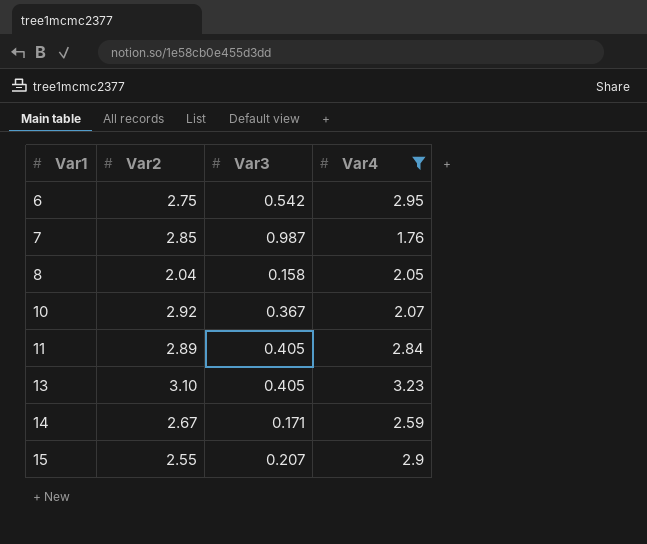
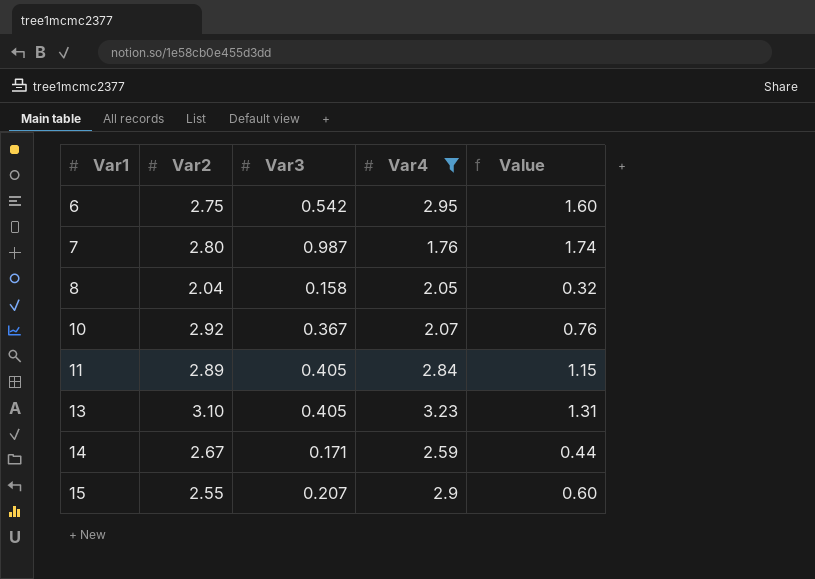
column Value | formula: none -> [Var3] * [Var4]
7 | Var2: 2.85 -> 2.80

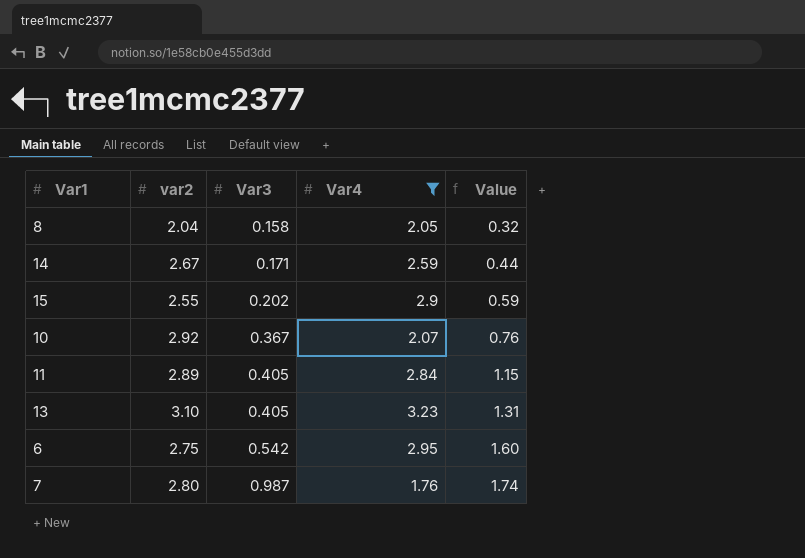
row order: Var1 ascending -> Var3 ascending
column name: Var2 -> var2
15 | Var3: 0.207 -> 0.202
15 | Value: 0.60 -> 0.59

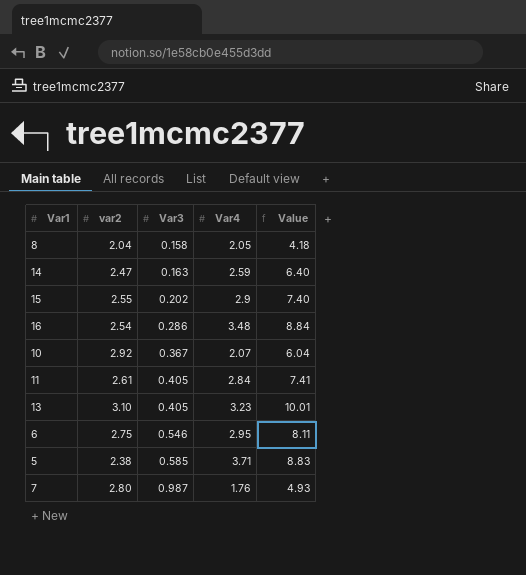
filter: Var4 <= 3.23 -> none
column Value | formula: [Var3] * [Var4] -> [var2] * [Var4]
14 | var2: 2.67 -> 2.47
14 | Var3: 0.171 -> 0.163
11 | var2: 2.89 -> 2.61
6 | Var3: 0.542 -> 0.546

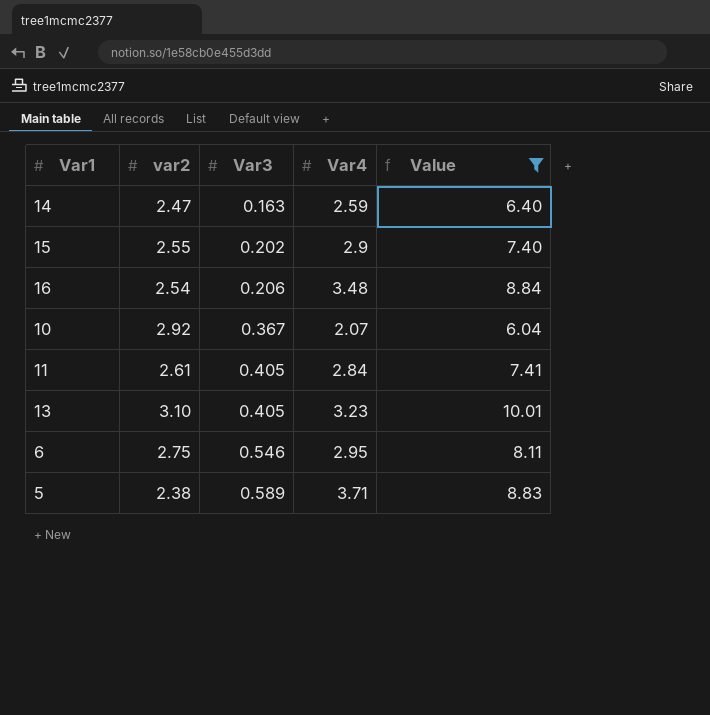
filter: none -> Value >= 6.04
16 | Var3: 0.286 -> 0.206
5 | Var3: 0.585 -> 0.589

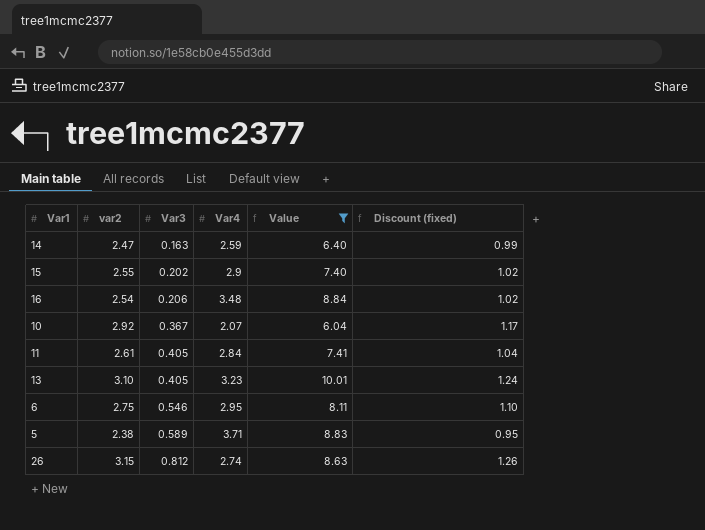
column Discount (fixed) | formula: none -> [var2] * 0.4
row 26: none -> 3.15 | 0.812 | 2.74 | 8.63 | 1.26

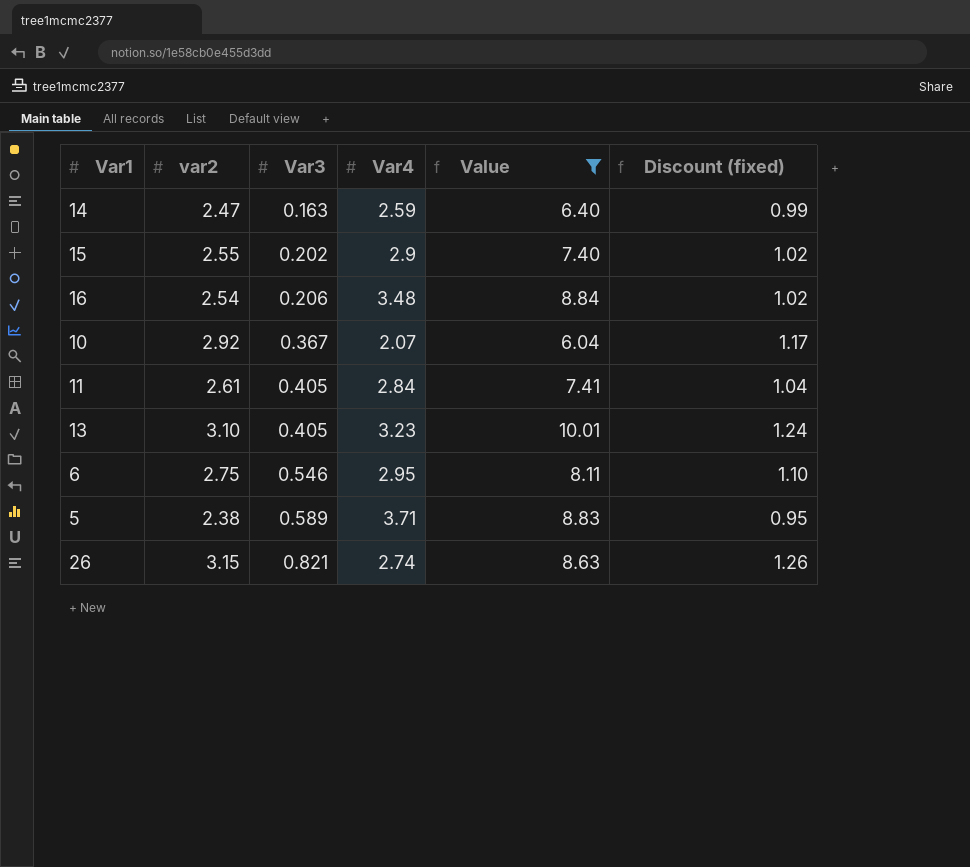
26 | Var3: 0.812 -> 0.821

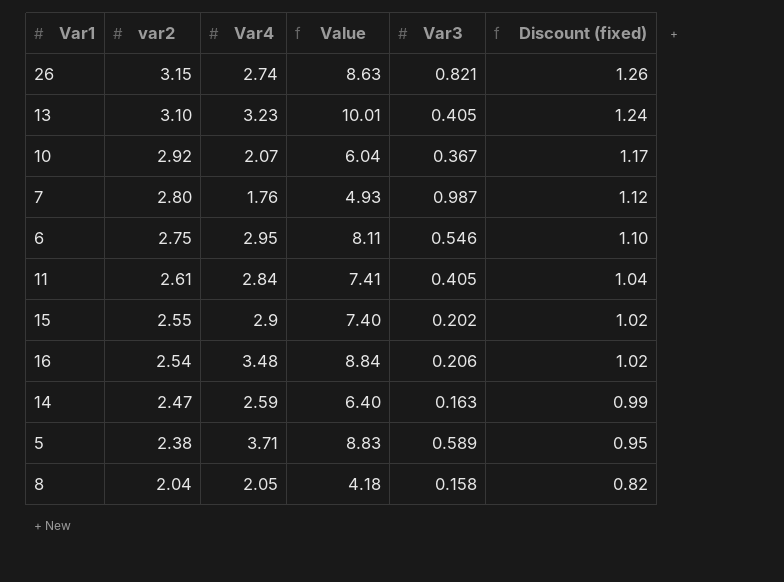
filter: Value >= 6.04 -> none
row order: Var3 ascending -> var2 descending
column Var3 | position: 3 -> 5

